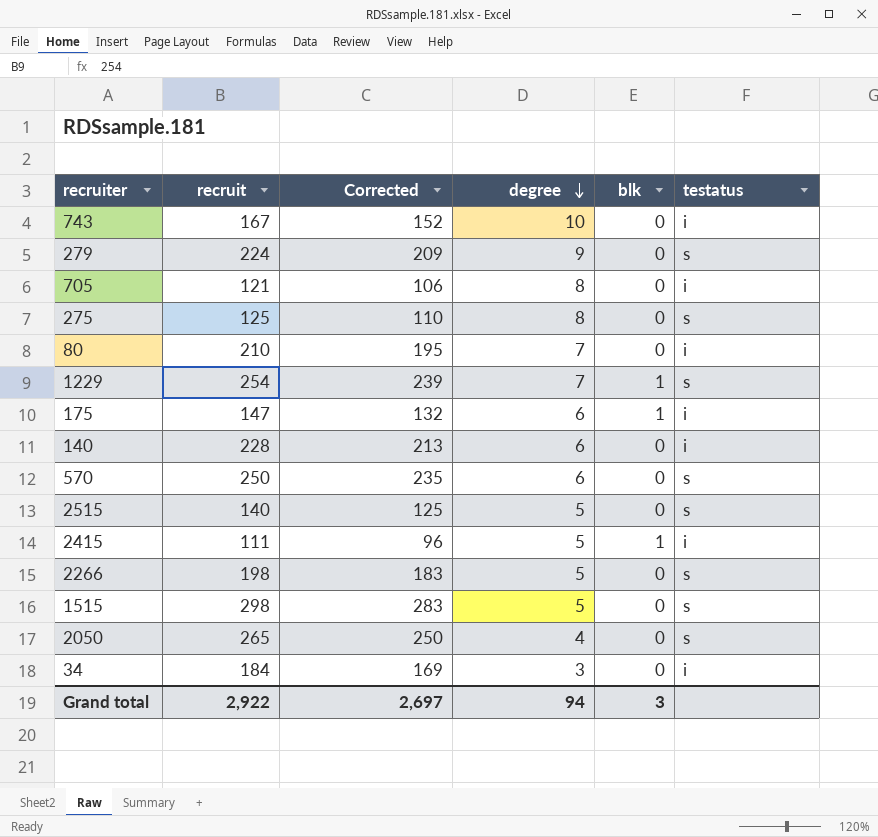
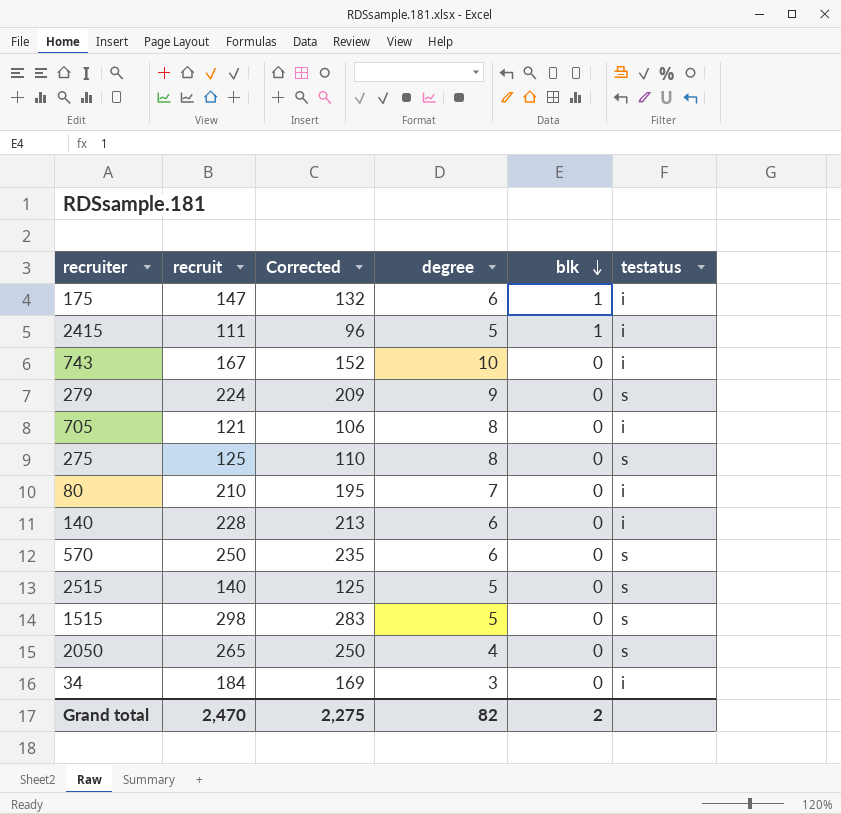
row order: degree descending -> blk descending
row 1229: 254 | 239 | 7 | 1 | s -> none
row 2266: 198 | 183 | 5 | 0 | s -> none
Grand total | recruit: 2,922 -> 2,470
Grand total | Corrected: 2,697 -> 2,275
Grand total | degree: 94 -> 82
Grand total | blk: 3 -> 2

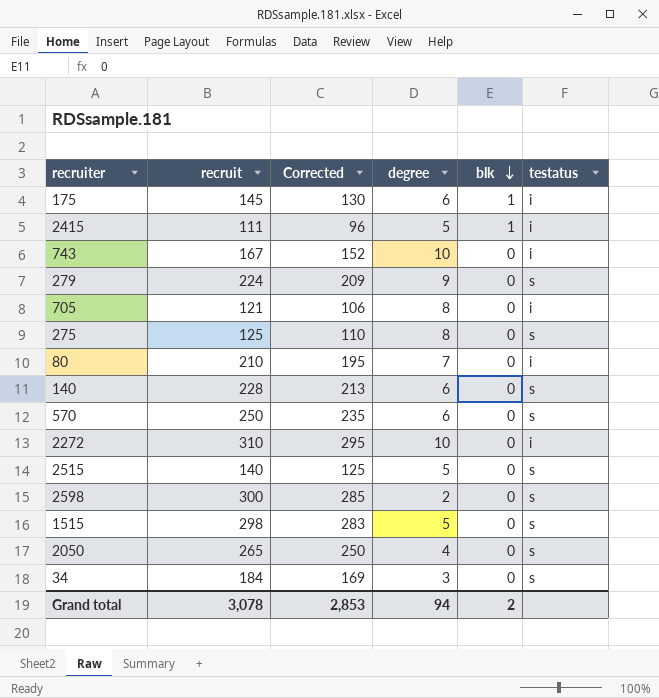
175 | recruit: 147 -> 145
175 | Corrected: 132 -> 130
140 | testatus: i -> s
row 2272: none -> 310 | 295 | 10 | 0 | i
row 2598: none -> 300 | 285 | 2 | 0 | s
34 | testatus: i -> s
Grand total | recruit: 2,470 -> 3,078
Grand total | Corrected: 2,275 -> 2,853
Grand total | degree: 82 -> 94

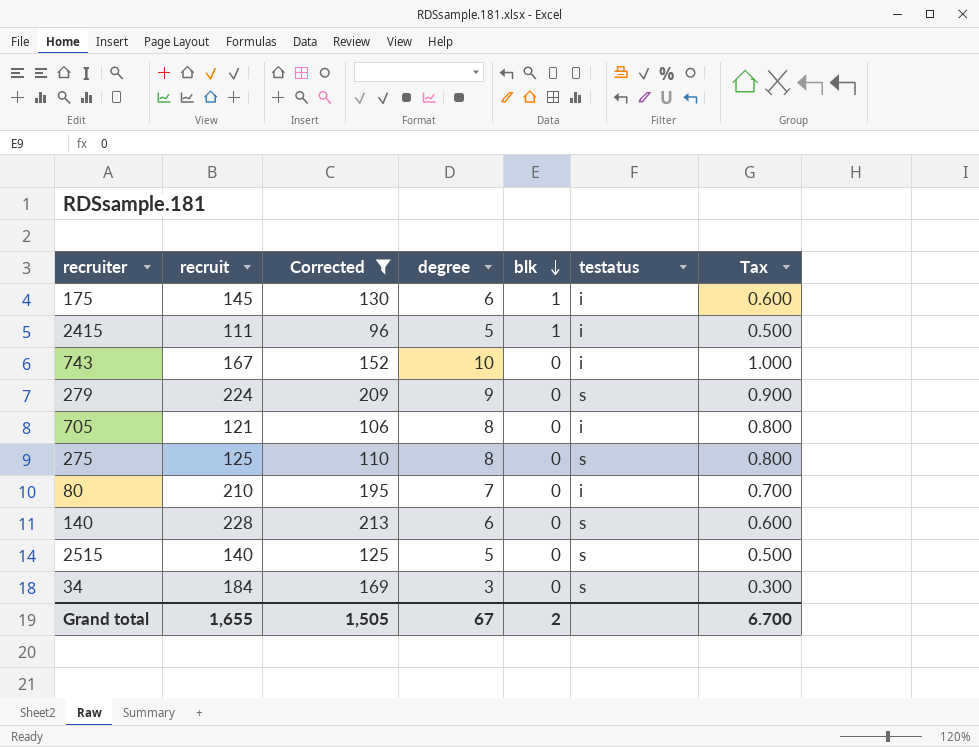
filter: none -> Corrected <= 213
column Tax | formula: none -> [degree] * 0.1
Grand total | recruit: 3,078 -> 1,655
Grand total | Corrected: 2,853 -> 1,505
Grand total | degree: 94 -> 67

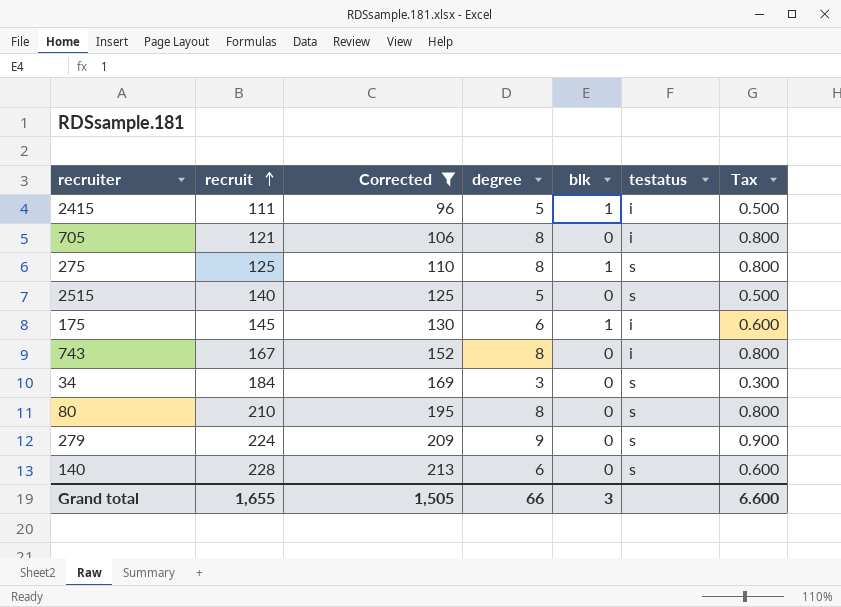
row order: blk descending -> recruit ascending
275 | blk: 0 -> 1
743 | degree: 10 -> 8
743 | Tax: 1.000 -> 0.800
80 | degree: 7 -> 8
80 | testatus: i -> s
80 | Tax: 0.700 -> 0.800
Grand total | degree: 67 -> 66
Grand total | blk: 2 -> 3
Grand total | Tax: 6.700 -> 6.600

